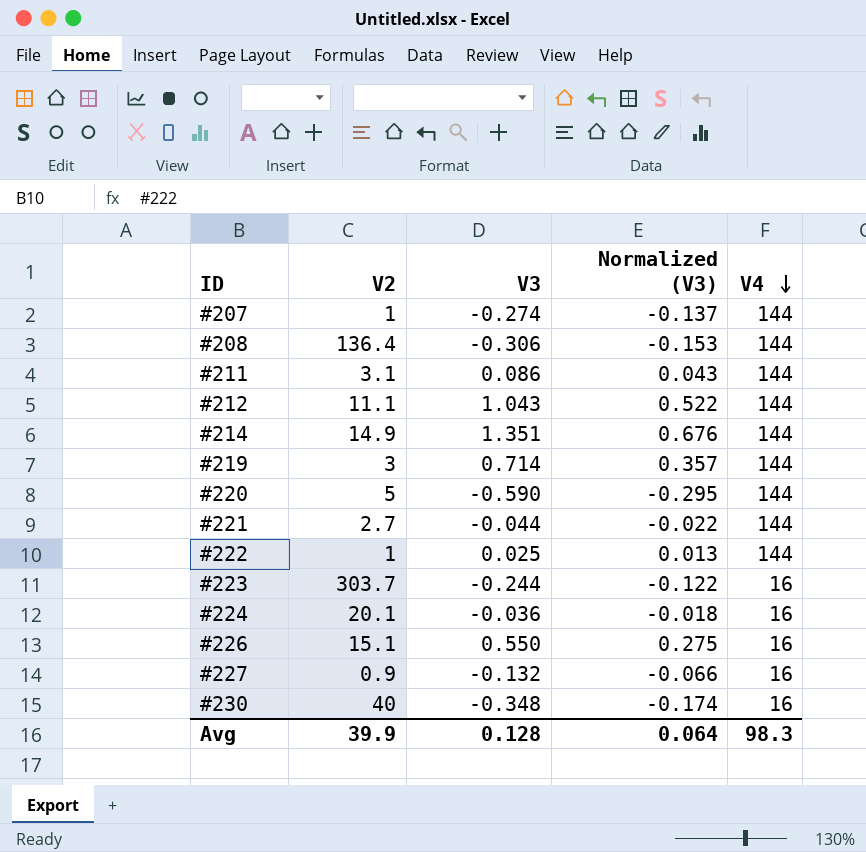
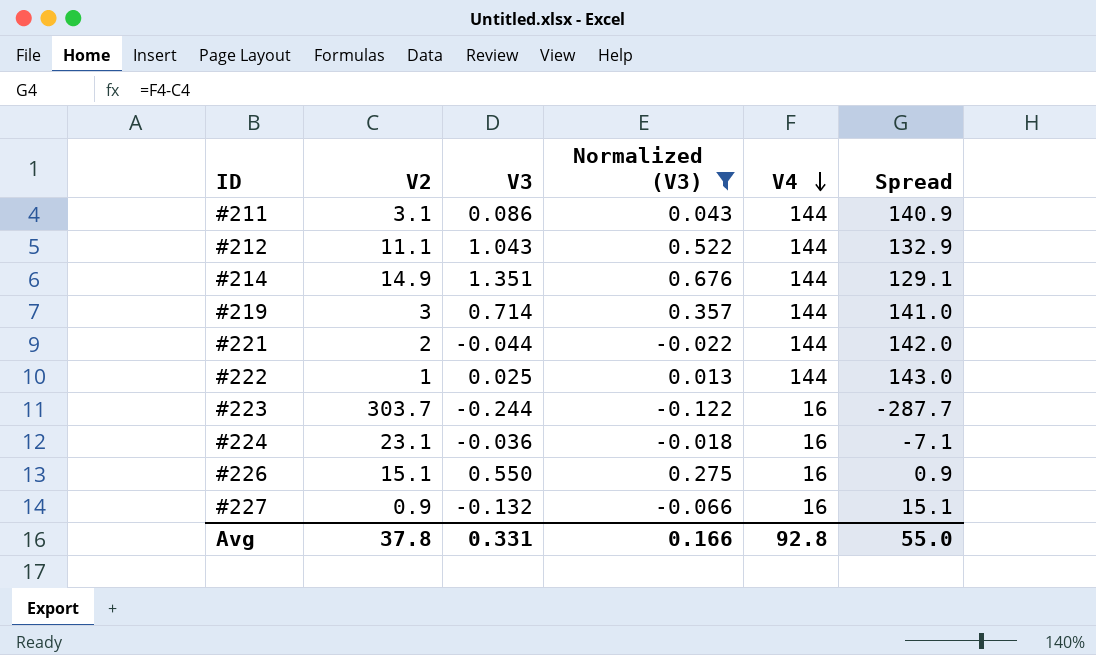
filter: none -> Normalized (V3) >= -0.122
column Spread | formula: none -> [V4] - [V2]
#221 | V2: 2.7 -> 2
#224 | V2: 20.1 -> 23.1
Avg | V2: 39.9 -> 37.8
Avg | V3: 0.128 -> 0.331
Avg | Normalized (V3): 0.064 -> 0.166
Avg | V4: 98.3 -> 92.8

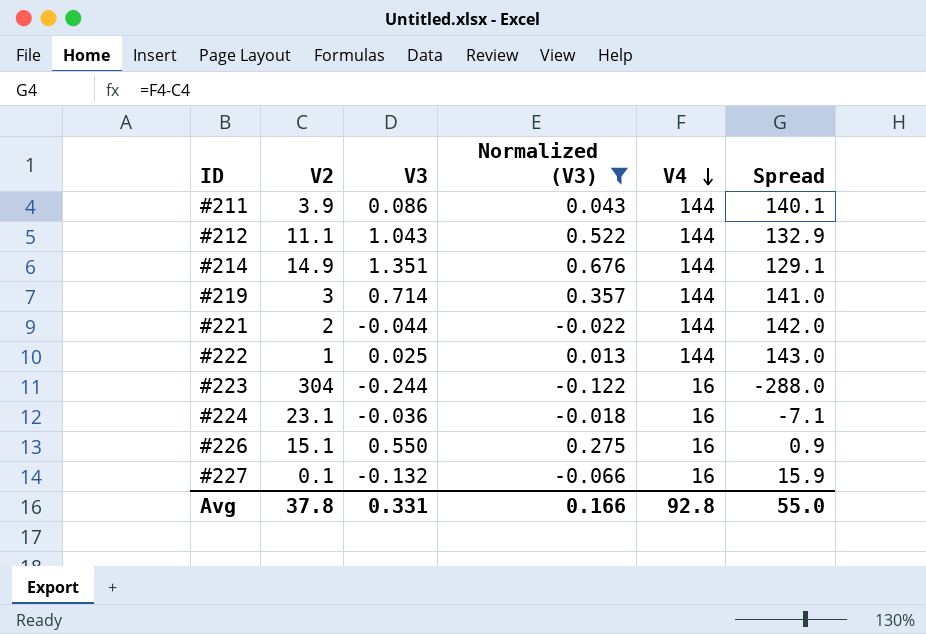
#211 | V2: 3.1 -> 3.9
#211 | Spread: 140.9 -> 140.1
#223 | V2: 303.7 -> 304
#223 | Spread: -287.7 -> -288.0
#227 | V2: 0.9 -> 0.1
#227 | Spread: 15.1 -> 15.9

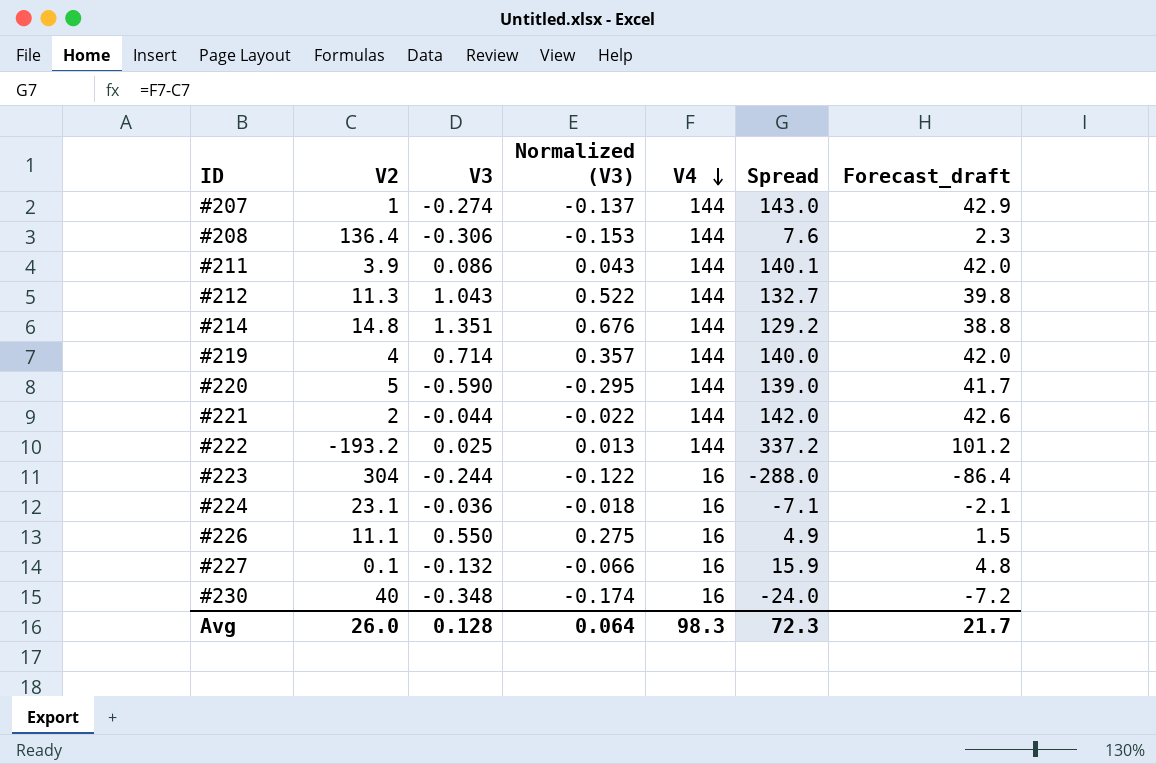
filter: Normalized (V3) >= -0.122 -> none
column Forecast_draft | formula: none -> [Spread] * 0.3
#212 | V2: 11.1 -> 11.3
#212 | Spread: 132.9 -> 132.7
#214 | V2: 14.9 -> 14.8
#214 | Spread: 129.1 -> 129.2
#219 | V2: 3 -> 4
#219 | Spread: 141.0 -> 140.0
#222 | V2: 1 -> -193.2
#222 | Spread: 143.0 -> 337.2
#226 | V2: 15.1 -> 11.1
#226 | Spread: 0.9 -> 4.9
Avg | V2: 37.8 -> 26.0
Avg | V3: 0.331 -> 0.128
Avg | Normalized (V3): 0.166 -> 0.064
Avg | V4: 92.8 -> 98.3
Avg | Spread: 55.0 -> 72.3

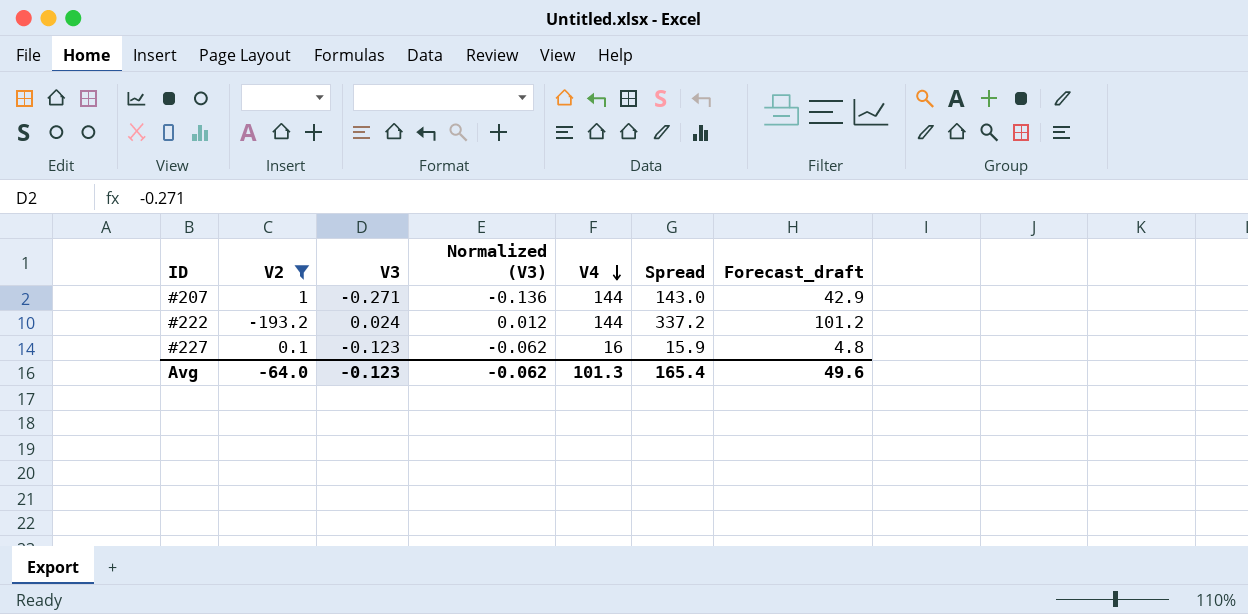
filter: none -> V2 <= 1
#207 | V3: -0.274 -> -0.271
#207 | Normalized (V3): -0.137 -> -0.136
#222 | V3: 0.025 -> 0.024
#222 | Normalized (V3): 0.013 -> 0.012
#227 | V3: -0.132 -> -0.123
#227 | Normalized (V3): -0.066 -> -0.062
Avg | V2: 26.0 -> -64.0
Avg | V3: 0.128 -> -0.123
Avg | Normalized (V3): 0.064 -> -0.062
Avg | V4: 98.3 -> 101.3
Avg | Spread: 72.3 -> 165.4
Avg | Forecast_draft: 21.7 -> 49.6

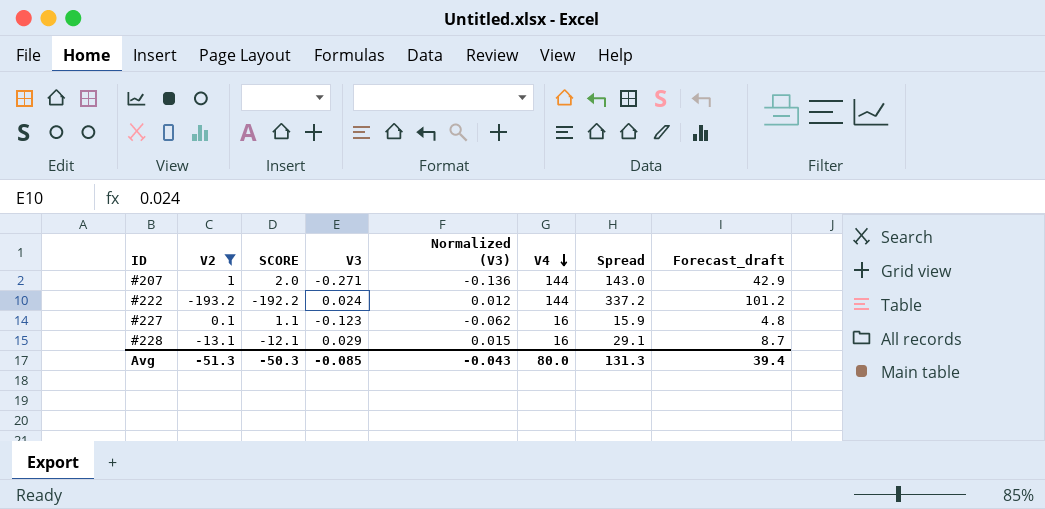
column SCORE | formula: none -> [V2] + 1
row #228: none -> -13.1 | -12.1 | 0.029 | 0.015 | 16 | 29.1 | 8.7
Avg | V2: -64.0 -> -51.3
Avg | V3: -0.123 -> -0.085
Avg | Normalized (V3): -0.062 -> -0.043
Avg | V4: 101.3 -> 80.0
Avg | Spread: 165.4 -> 131.3
Avg | Forecast_draft: 49.6 -> 39.4

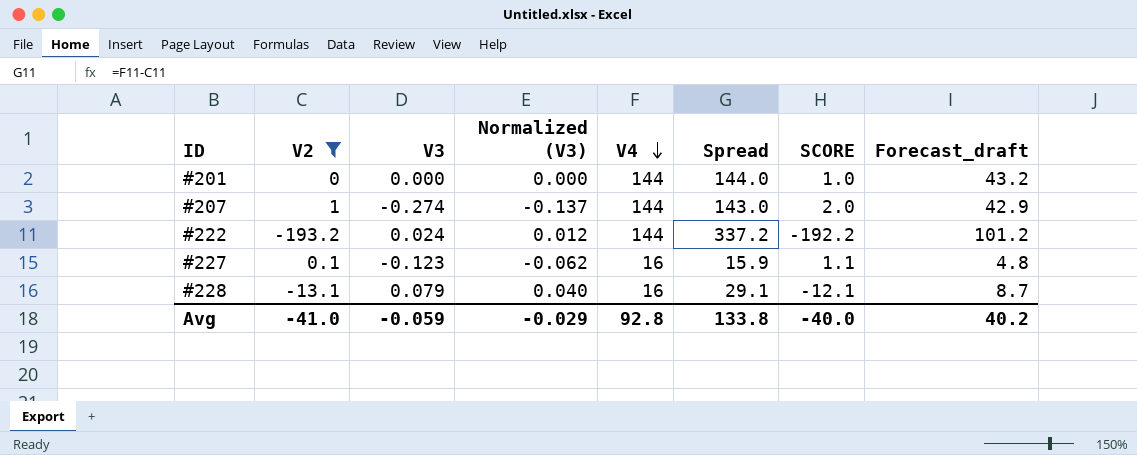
column SCORE | position: 3 -> 7
row #201: none -> 0 | 0.000 | 0.000 | 144 | 144.0 | 1.0 | 43.2
#207 | V3: -0.271 -> -0.274
#207 | Normalized (V3): -0.136 -> -0.137
#228 | V3: 0.029 -> 0.079
#228 | Normalized (V3): 0.015 -> 0.040
Avg | V2: -51.3 -> -41.0
Avg | V3: -0.085 -> -0.059
Avg | Normalized (V3): -0.043 -> -0.029
Avg | V4: 80.0 -> 92.8
Avg | Spread: 131.3 -> 133.8
Avg | SCORE: -50.3 -> -40.0
Avg | Forecast_draft: 39.4 -> 40.2

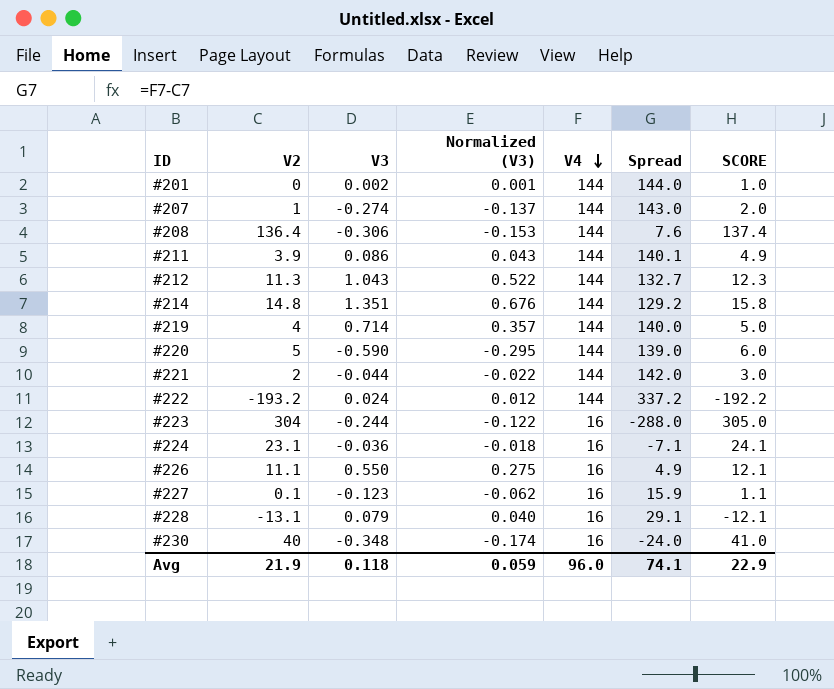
filter: V2 <= 1 -> none
column Forecast_draft | formula: [Spread] * 0.3 -> none
#201 | V3: 0.000 -> 0.002
#201 | Normalized (V3): 0.000 -> 0.001
Avg | V2: -41.0 -> 21.9
Avg | V3: -0.059 -> 0.118
Avg | Normalized (V3): -0.029 -> 0.059
Avg | V4: 92.8 -> 96.0
Avg | Spread: 133.8 -> 74.1
Avg | SCORE: -40.0 -> 22.9

